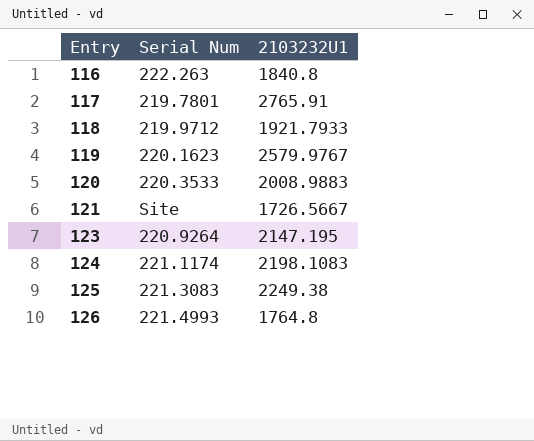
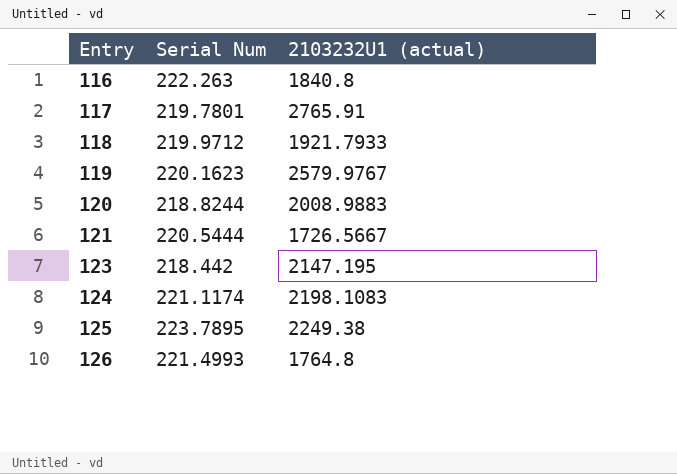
column name: 2103232U1 -> 2103232U1 (actual)
120 | Serial Num: 220.3533 -> 218.8244
121 | Serial Num: Site -> 220.5444
123 | Serial Num: 220.9264 -> 218.442
125 | Serial Num: 221.3083 -> 223.7895

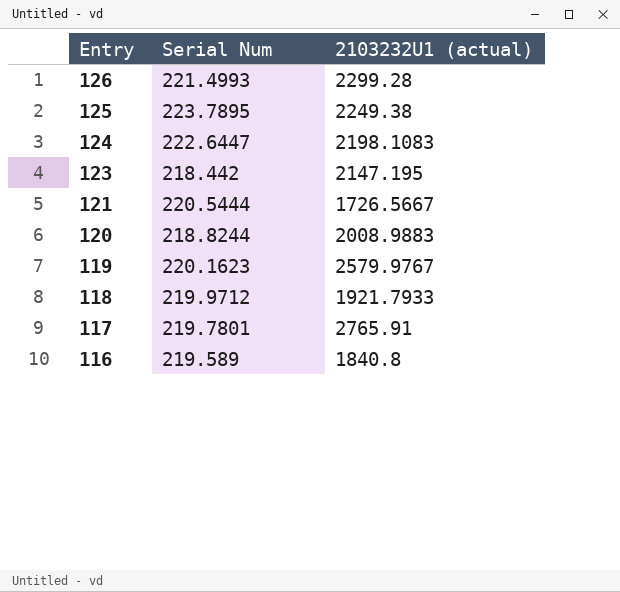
row order: Entry ascending -> Entry descending
126 | 2103232U1 (actual): 1764.8 -> 2299.28
124 | Serial Num: 221.1174 -> 222.6447
116 | Serial Num: 222.263 -> 219.589

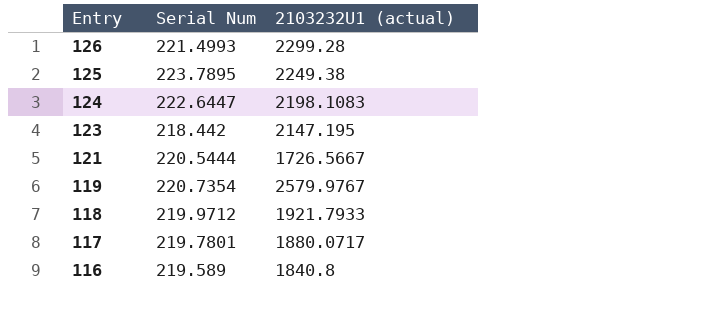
row 120: 218.8244 | 2008.9883 -> none
119 | Serial Num: 220.1623 -> 220.7354
117 | 2103232U1 (actual): 2765.91 -> 1880.0717

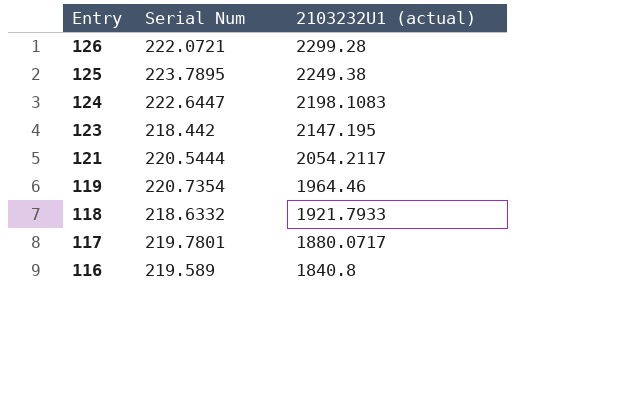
126 | Serial Num: 221.4993 -> 222.0721
121 | 2103232U1 (actual): 1726.5667 -> 2054.2117
119 | 2103232U1 (actual): 2579.9767 -> 1964.46
118 | Serial Num: 219.9712 -> 218.6332

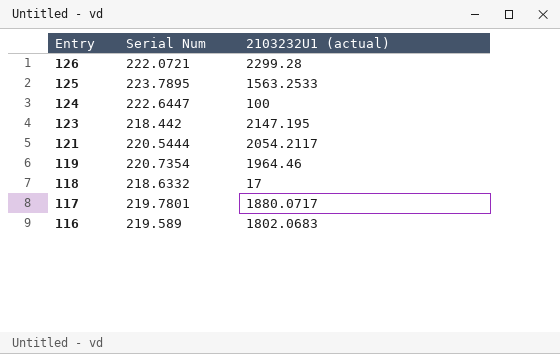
125 | 2103232U1 (actual): 2249.38 -> 1563.2533
124 | 2103232U1 (actual): 2198.1083 -> 100
118 | 2103232U1 (actual): 1921.7933 -> 17
116 | 2103232U1 (actual): 1840.8 -> 1802.0683

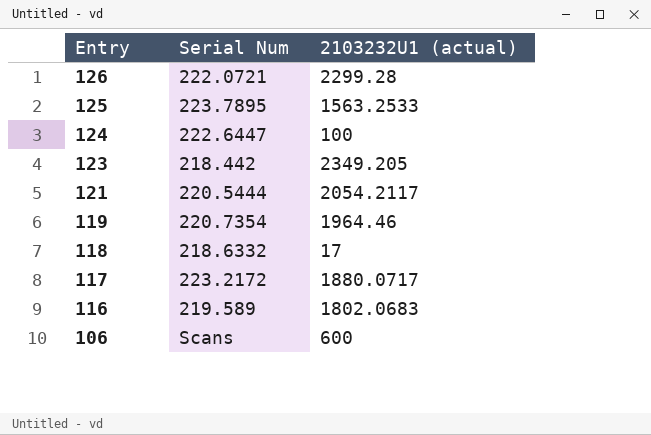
123 | 2103232U1 (actual): 2147.195 -> 2349.205
117 | Serial Num: 219.7801 -> 223.2172
row 106: none -> Scans | 600

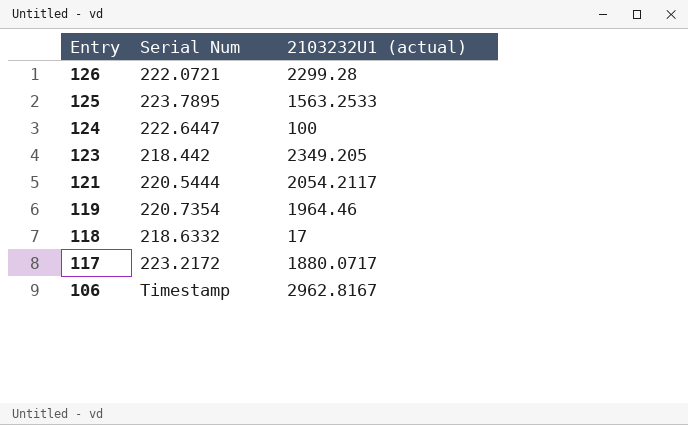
row 116: 219.589 | 1802.0683 -> none
106 | Serial Num: Scans -> Timestamp
106 | 2103232U1 (actual): 600 -> 2962.8167

